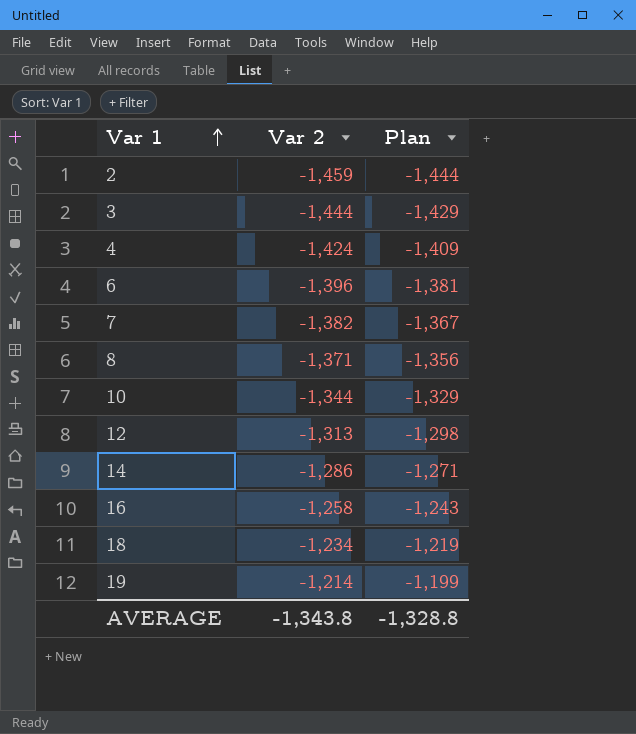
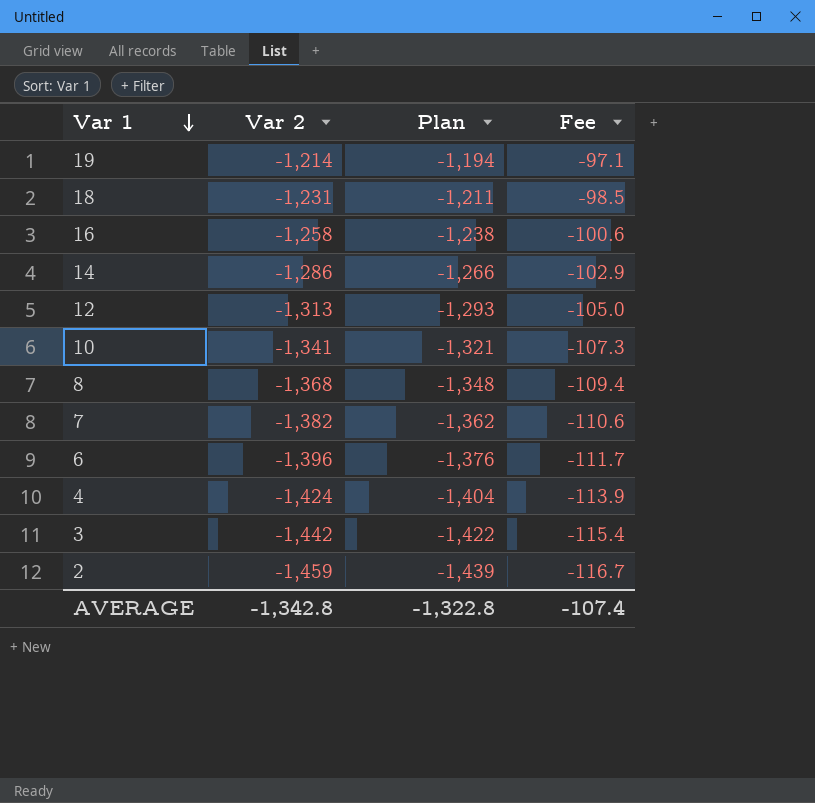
row order: Var 1 ascending -> Var 1 descending
column Plan | formula: [Var 2] + 15 -> [Var 2] + 20
column Fee | formula: none -> [Var 2] * 0.08
18 | Var 2: -1,234 -> -1,231
10 | Var 2: -1,344 -> -1,341
8 | Var 2: -1,371 -> -1,368
3 | Var 2: -1,444 -> -1,442
AVERAGE | Var 2: -1,343.8 -> -1,342.8
AVERAGE | Plan: -1,328.8 -> -1,322.8

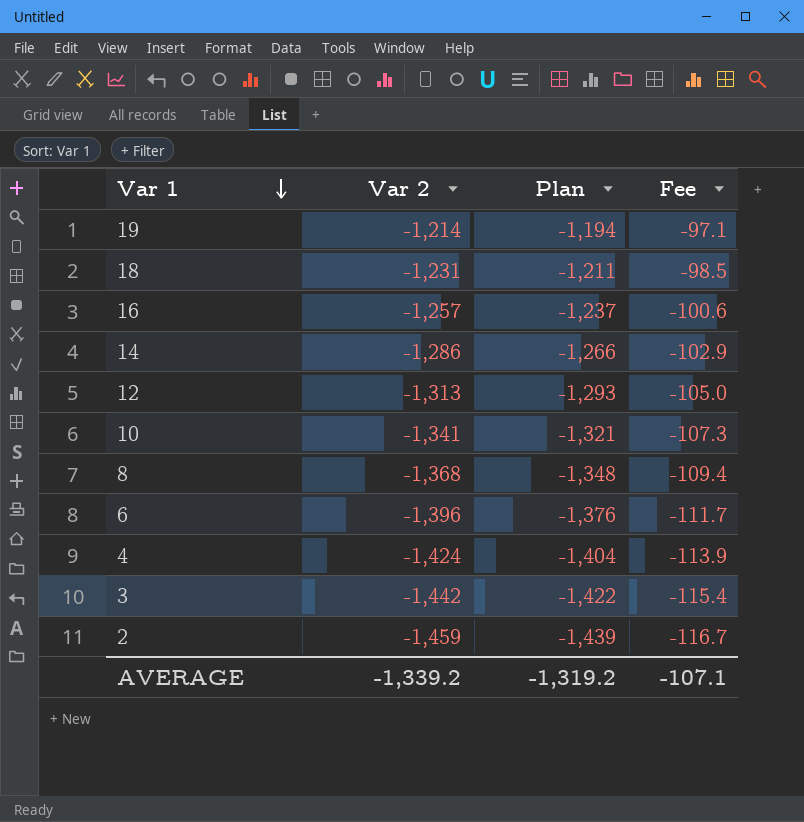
row 7: -1,382 | -1,362 | -110.6 -> none
16 | Var 2: -1,258 -> -1,257
16 | Plan: -1,238 -> -1,237
AVERAGE | Var 2: -1,342.8 -> -1,339.2
AVERAGE | Plan: -1,322.8 -> -1,319.2
AVERAGE | Fee: -107.4 -> -107.1

